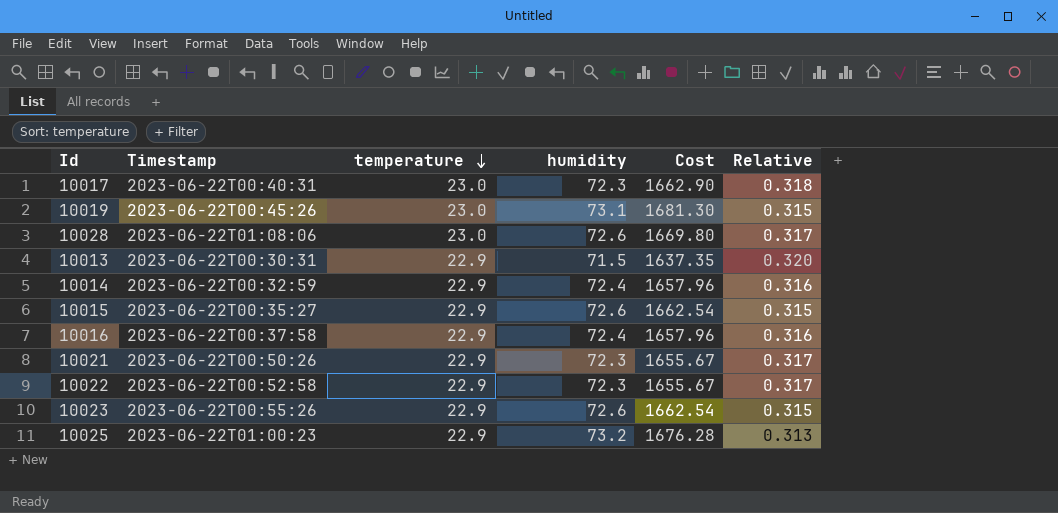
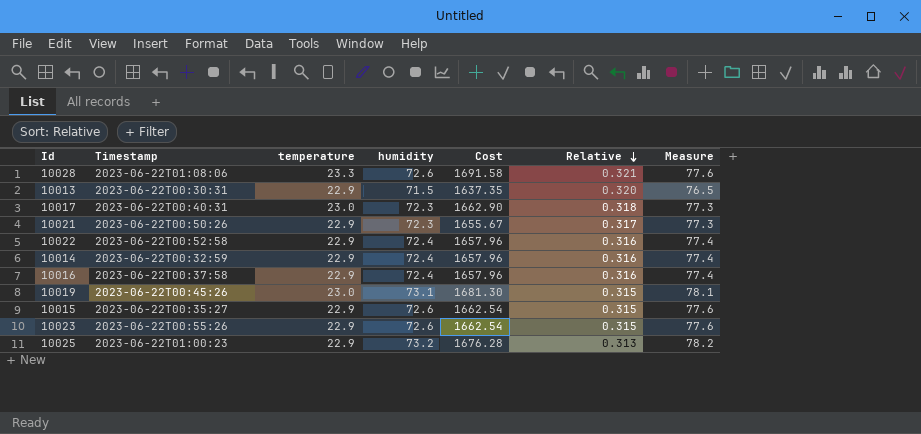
row order: temperature descending -> Relative descending
column Measure | formula: none -> [humidity] + 5
10028 | temperature: 23.0 -> 23.3
10028 | Cost: 1669.80 -> 1691.58
10028 | Relative: 0.317 -> 0.321
10022 | humidity: 72.3 -> 72.4
10022 | Cost: 1655.67 -> 1657.96
10022 | Relative: 0.317 -> 0.316

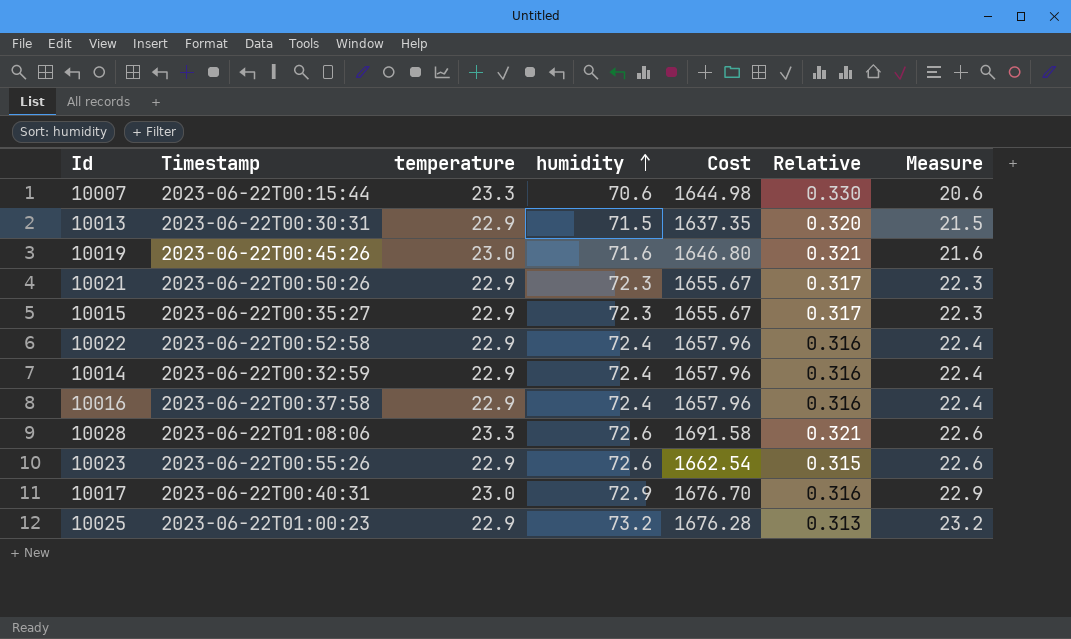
row order: Relative descending -> humidity ascending
column Measure | formula: [humidity] + 5 -> [humidity] - 50
row 10007: none -> 2023-06-22T00:15:44 | 23.3 | 70.6 | 1644.98 | 0.330 | 20.6
10019 | humidity: 73.1 -> 71.6
10019 | Cost: 1681.30 -> 1646.80
10019 | Relative: 0.315 -> 0.321
10015 | humidity: 72.6 -> 72.3
10015 | Cost: 1662.54 -> 1655.67
10015 | Relative: 0.315 -> 0.317
10017 | humidity: 72.3 -> 72.9
10017 | Cost: 1662.90 -> 1676.70
10017 | Relative: 0.318 -> 0.316

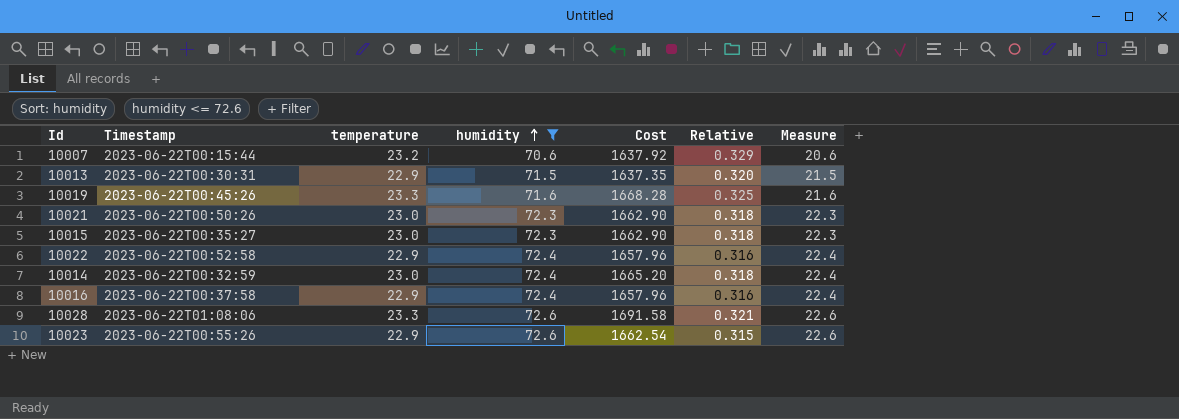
filter: none -> humidity <= 72.6
10007 | temperature: 23.3 -> 23.2
10007 | Cost: 1644.98 -> 1637.92
10007 | Relative: 0.330 -> 0.329
10019 | temperature: 23.0 -> 23.3
10019 | Cost: 1646.80 -> 1668.28
10019 | Relative: 0.321 -> 0.325
10021 | temperature: 22.9 -> 23.0
10021 | Cost: 1655.67 -> 1662.90
10021 | Relative: 0.317 -> 0.318
10015 | temperature: 22.9 -> 23.0
10015 | Cost: 1655.67 -> 1662.90
10015 | Relative: 0.317 -> 0.318
10014 | temperature: 22.9 -> 23.0
10014 | Cost: 1657.96 -> 1665.20
10014 | Relative: 0.316 -> 0.318

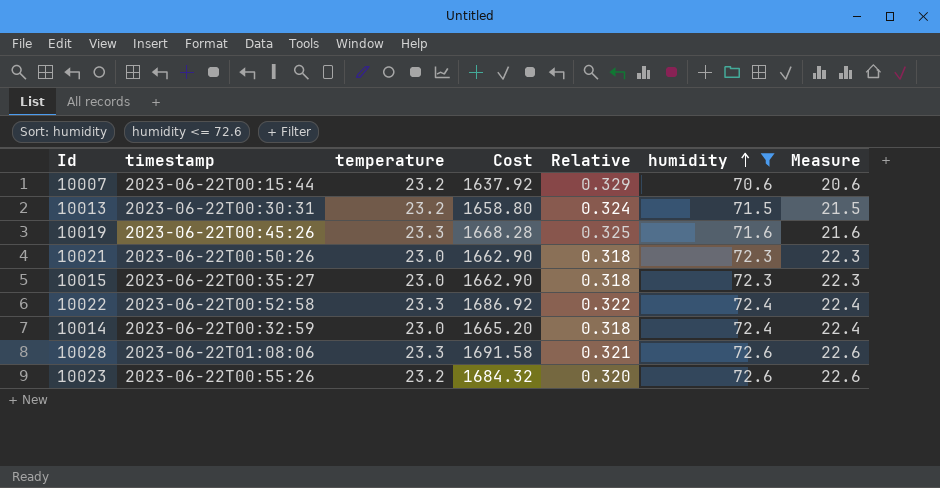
column name: Timestamp -> timestamp
column humidity | position: 4 -> 6
row 10016: 2023-06-22T00:37:58 | 22.9 | 72.4 | 1657.96 | 0.316 | 22.4 -> none
10013 | temperature: 22.9 -> 23.2
10013 | Cost: 1637.35 -> 1658.80
10013 | Relative: 0.320 -> 0.324
10022 | temperature: 22.9 -> 23.3
10022 | Cost: 1657.96 -> 1686.92
10022 | Relative: 0.316 -> 0.322
10023 | temperature: 22.9 -> 23.2
10023 | Cost: 1662.54 -> 1684.32
10023 | Relative: 0.315 -> 0.320

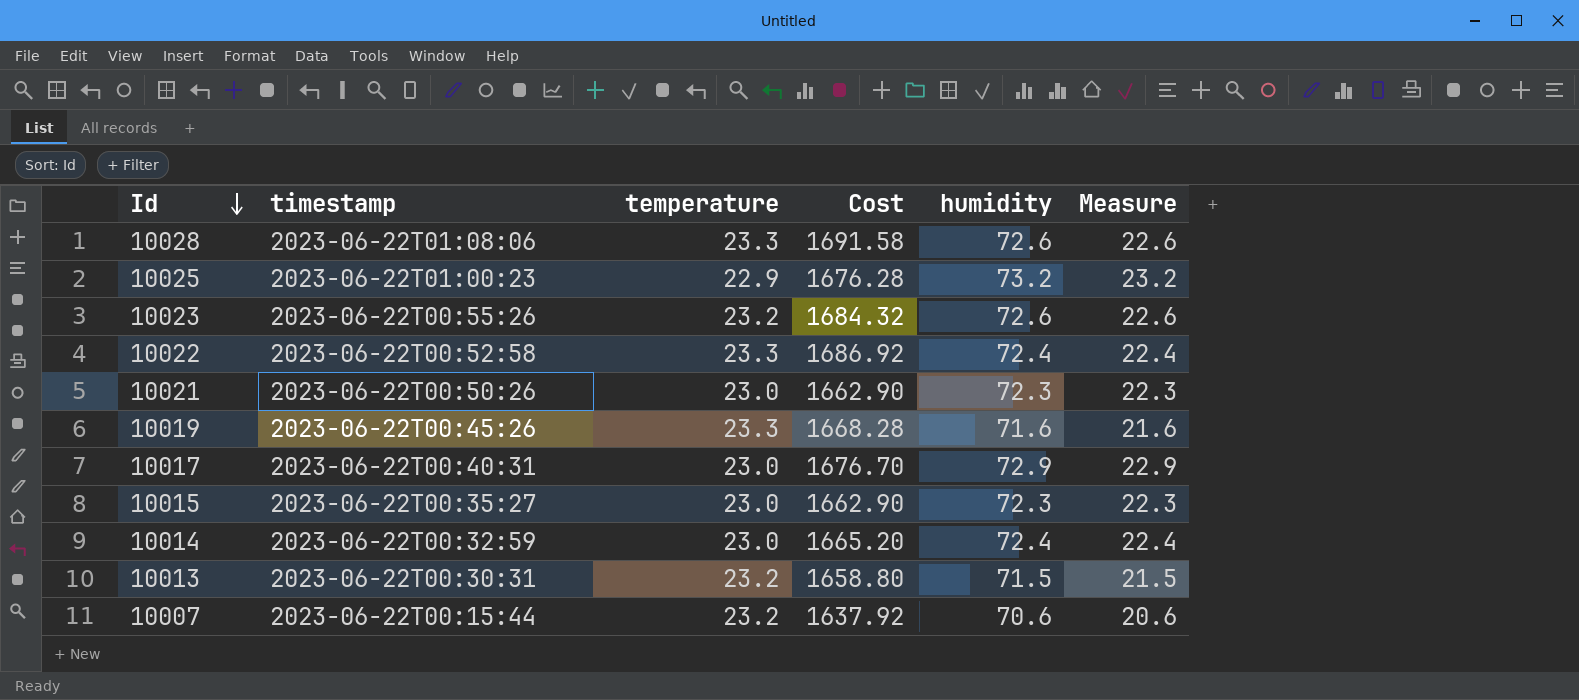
filter: humidity <= 72.6 -> none
row order: humidity ascending -> Id descending
column Relative | formula: [temperature] / [humidity] -> none

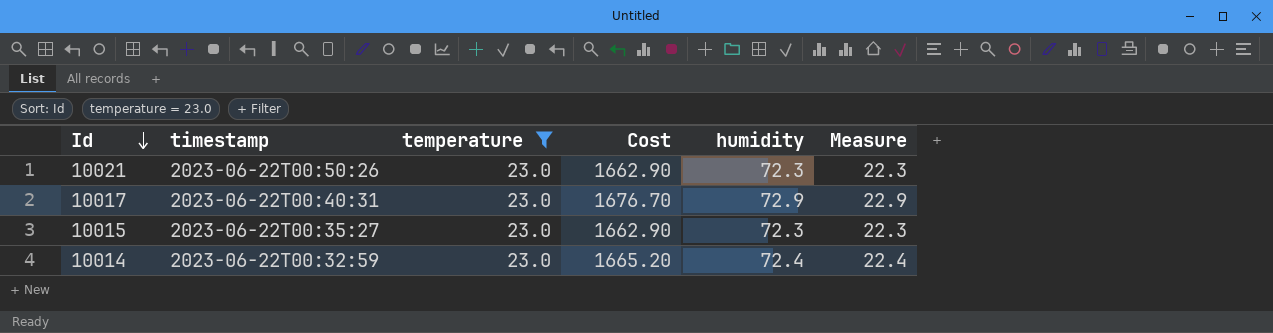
filter: none -> temperature = 23.0

